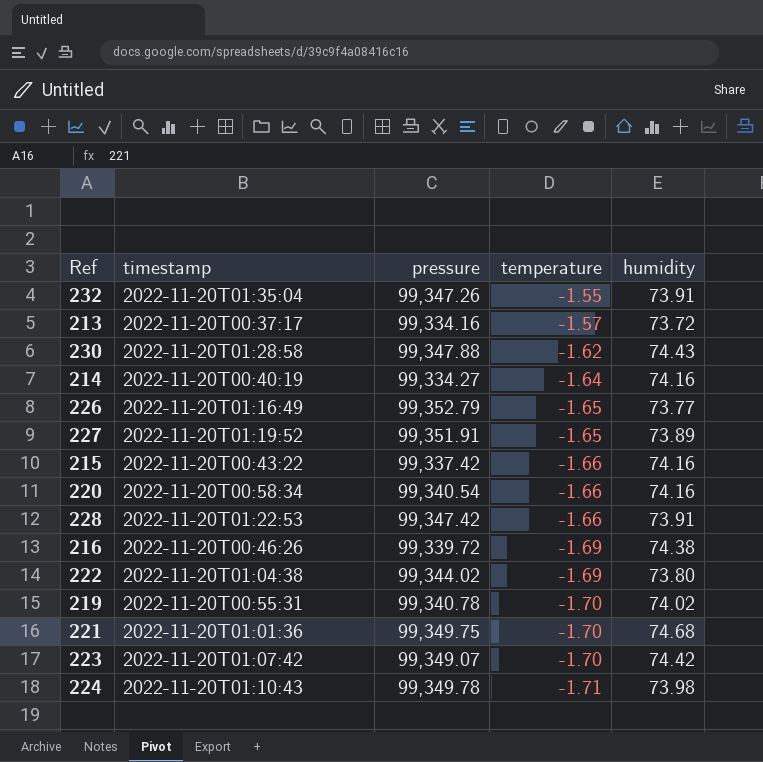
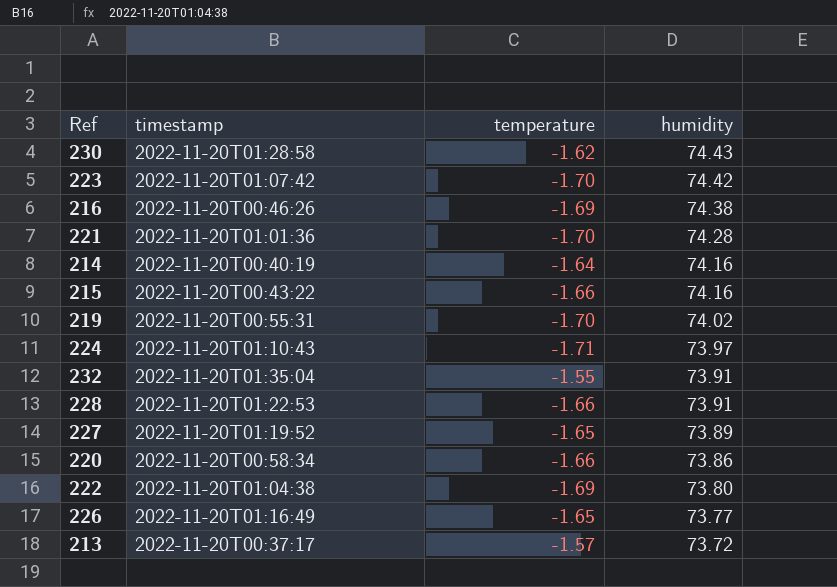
row order: temperature descending -> humidity descending
column pressure | position: 3 -> none
221 | humidity: 74.68 -> 74.28
224 | humidity: 73.98 -> 73.97
220 | humidity: 74.16 -> 73.86

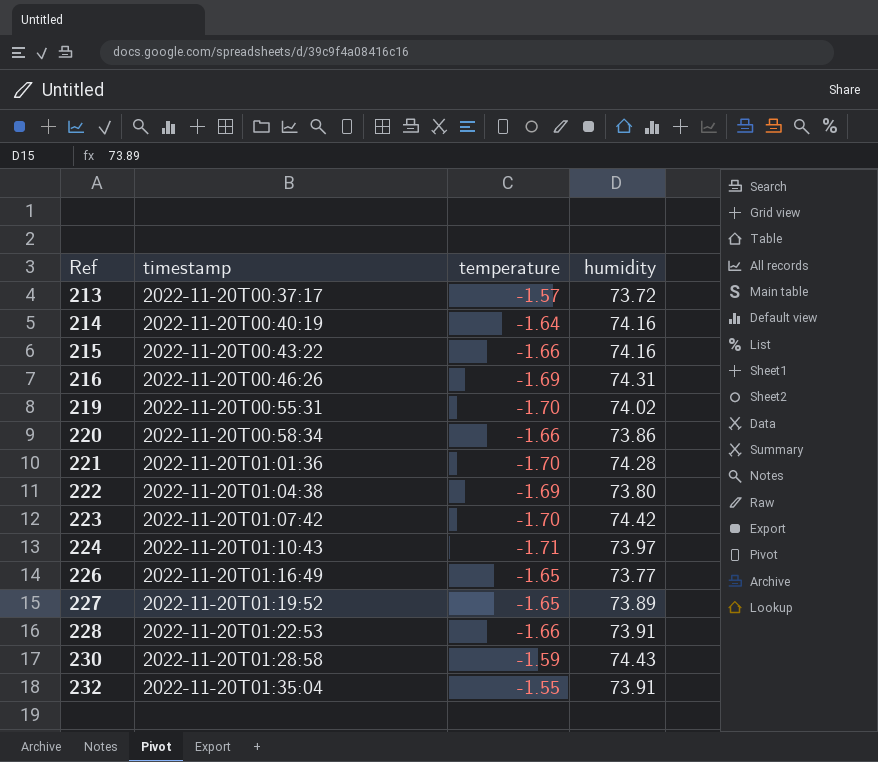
row order: humidity descending -> Ref ascending
216 | humidity: 74.38 -> 74.31
230 | temperature: -1.62 -> -1.59

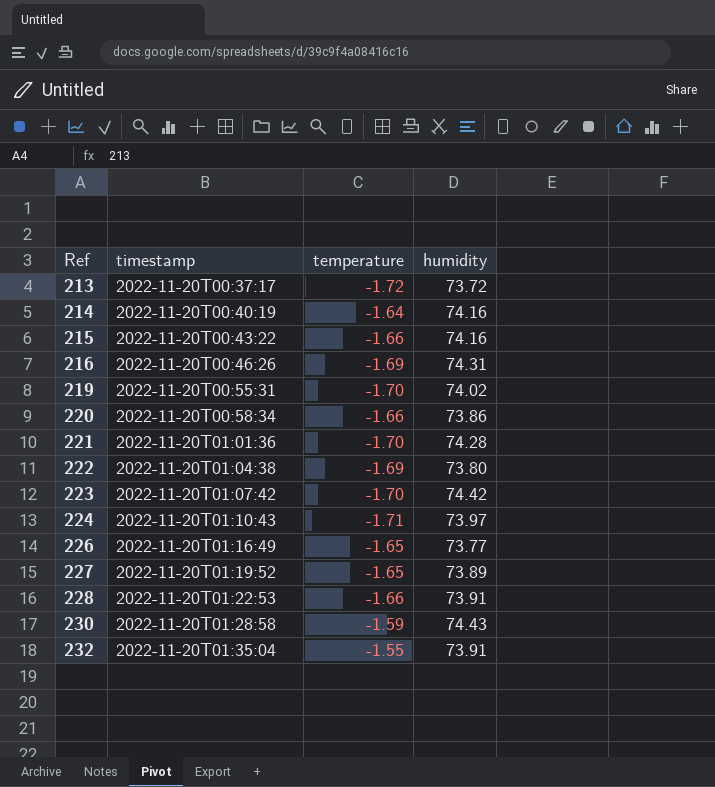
213 | temperature: -1.57 -> -1.72

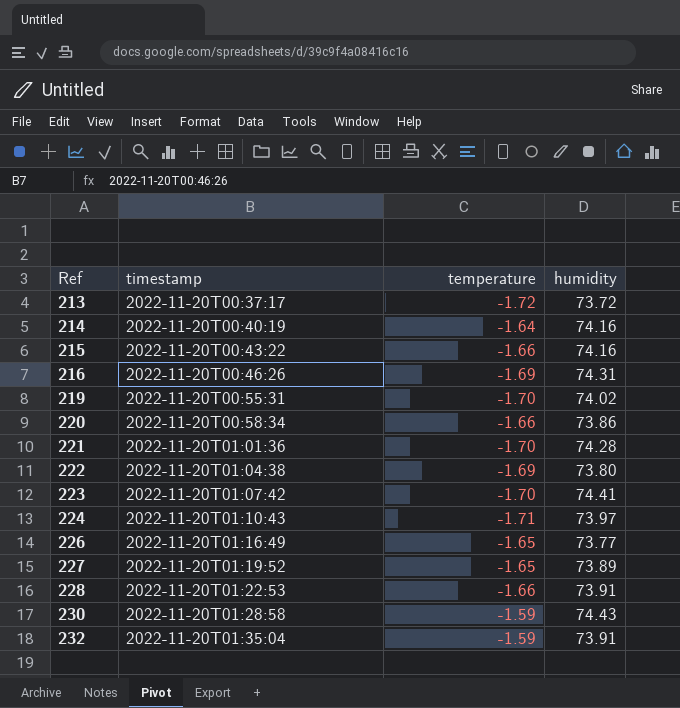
223 | humidity: 74.42 -> 74.41
232 | temperature: -1.55 -> -1.59

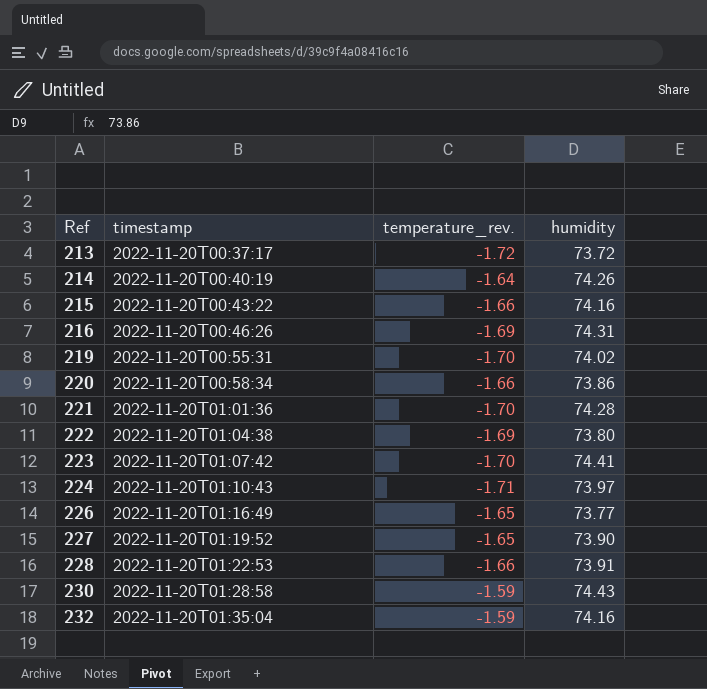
column name: temperature -> temperature_rev.
214 | humidity: 74.16 -> 74.26
227 | humidity: 73.89 -> 73.90
232 | humidity: 73.91 -> 74.16

